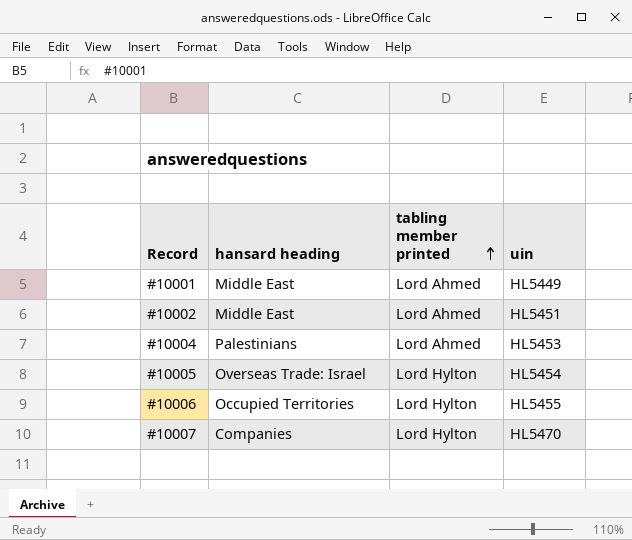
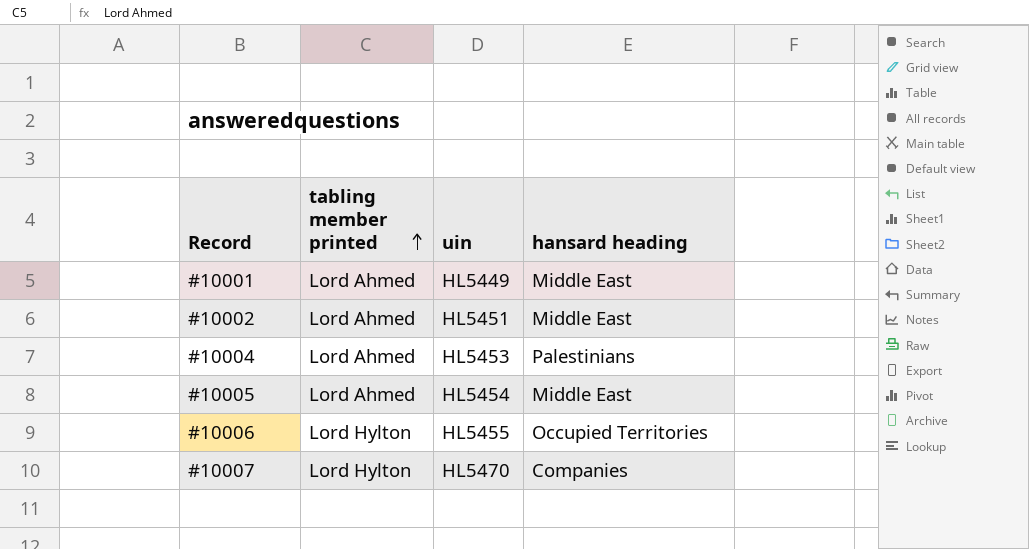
column hansard heading | position: 2 -> 4
#10005 | tabling member printed: Lord Hylton -> Lord Ahmed
#10005 | hansard heading: Overseas Trade: Israel -> Middle East

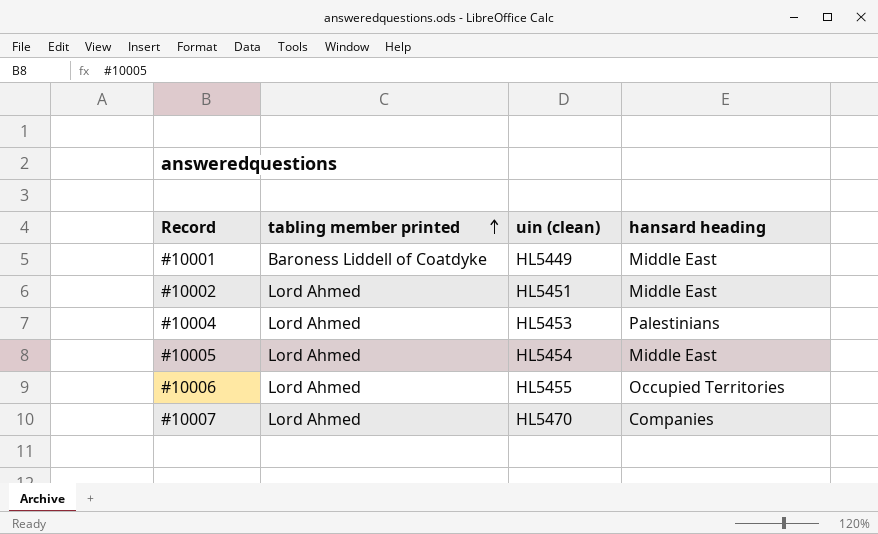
column name: uin -> uin (clean)
#10001 | tabling member printed: Lord Ahmed -> Baroness Liddell of Coatdyke
#10006 | tabling member printed: Lord Hylton -> Lord Ahmed
#10007 | tabling member printed: Lord Hylton -> Lord Ahmed

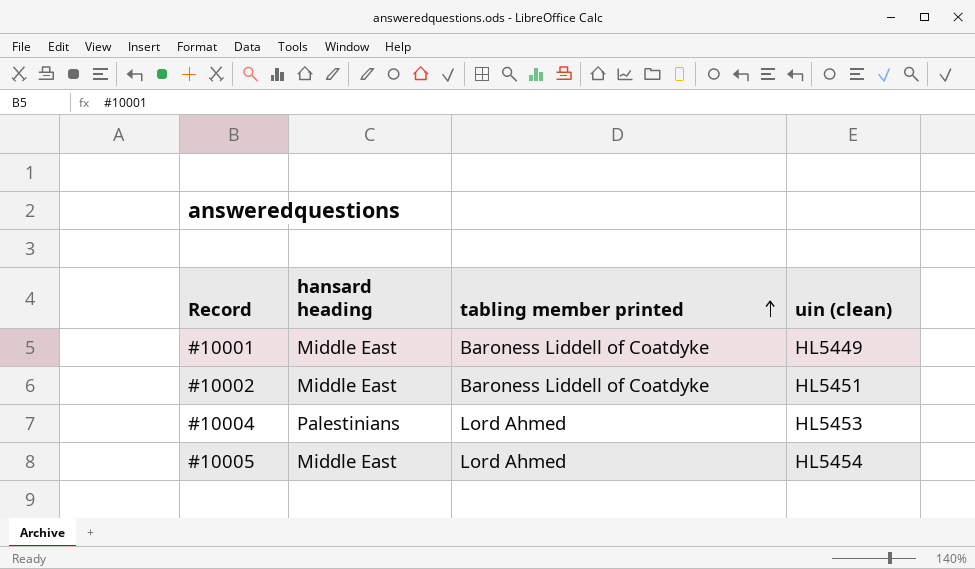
column hansard heading | position: 4 -> 2
row #10006: Lord Ahmed | HL5455 | Occupied Territories -> none
row #10007: Lord Ahmed | HL5470 | Companies -> none
#10002 | tabling member printed: Lord Ahmed -> Baroness Liddell of Coatdyke

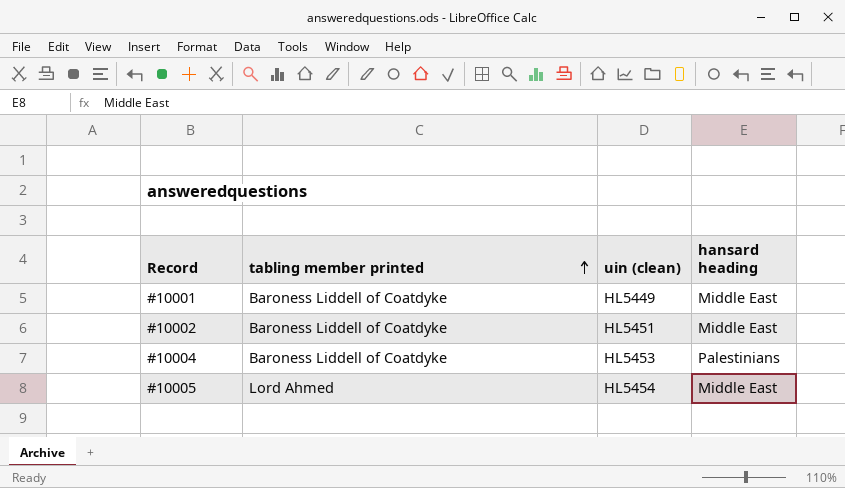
column hansard heading | position: 2 -> 4
#10004 | tabling member printed: Lord Ahmed -> Baroness Liddell of Coatdyke

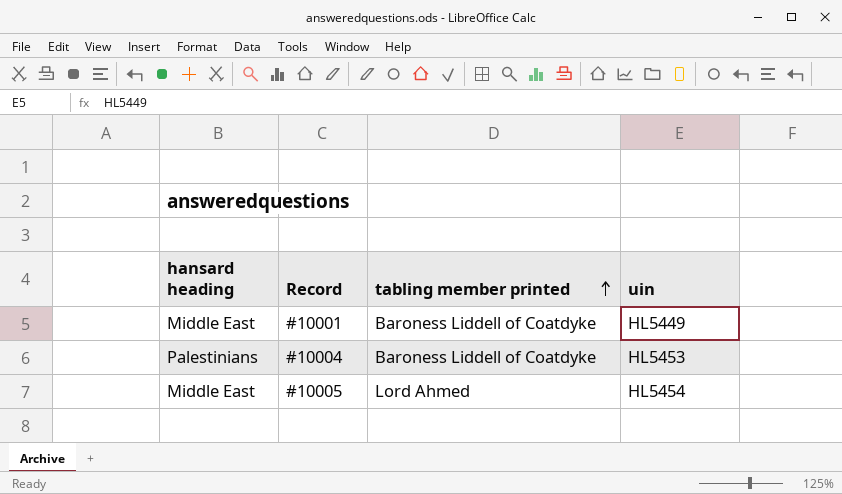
column hansard heading | position: 4 -> 1
column name: uin (clean) -> uin
row #10002: Baroness Liddell of Coatdyke | HL5451 | Middle East -> none

